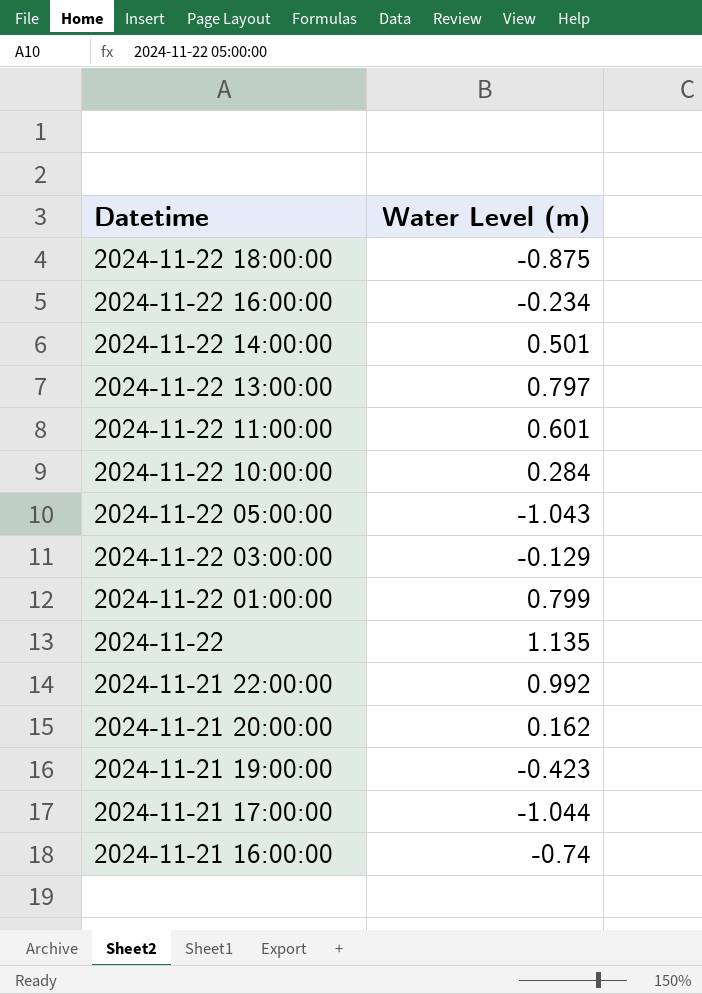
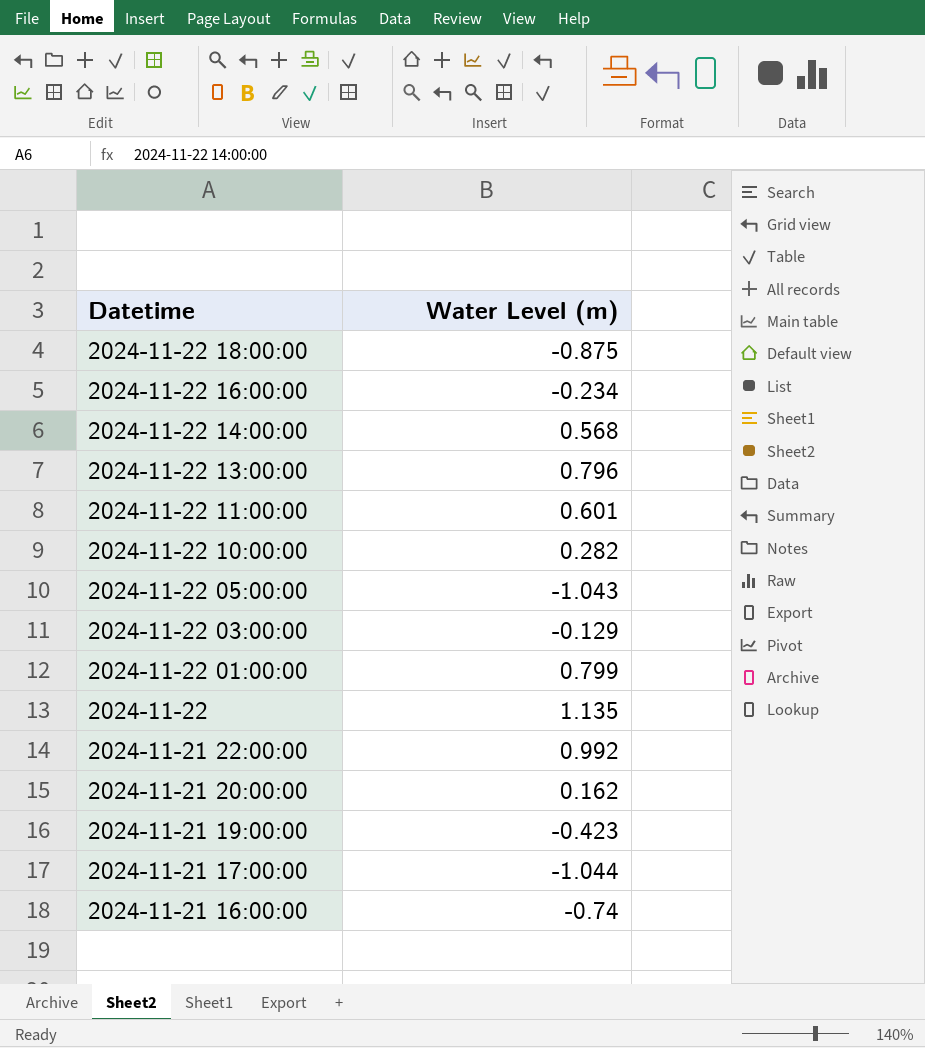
2024-11-22 14:00:00 | Water Level (m): 0.501 -> 0.568
2024-11-22 13:00:00 | Water Level (m): 0.797 -> 0.796
2024-11-22 10:00:00 | Water Level (m): 0.284 -> 0.282

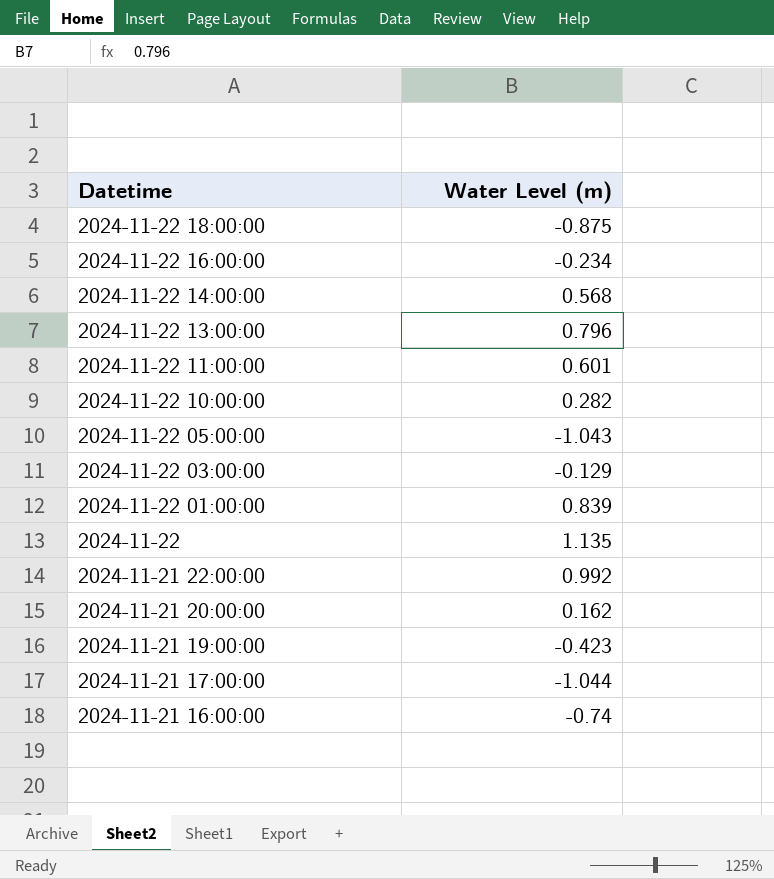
2024-11-22 01:00:00 | Water Level (m): 0.799 -> 0.839

